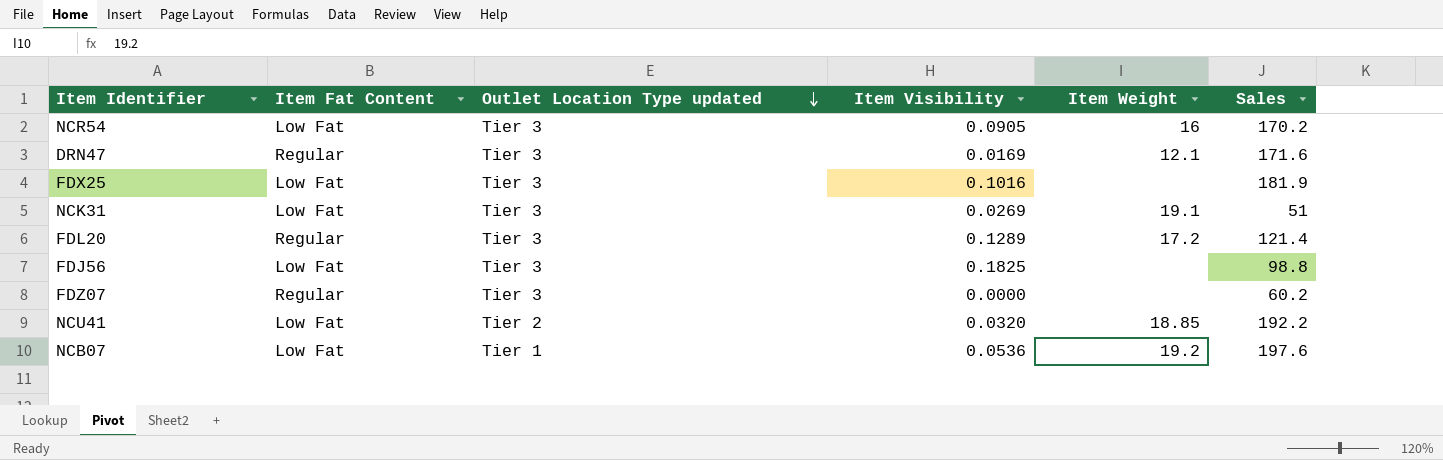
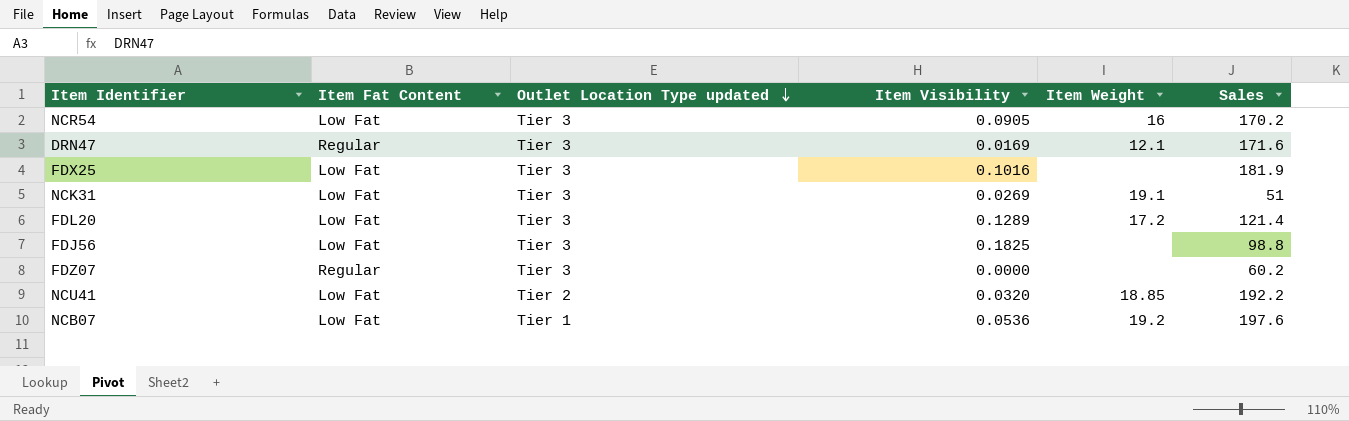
FDL20 | Item Fat Content: Regular -> Low Fat

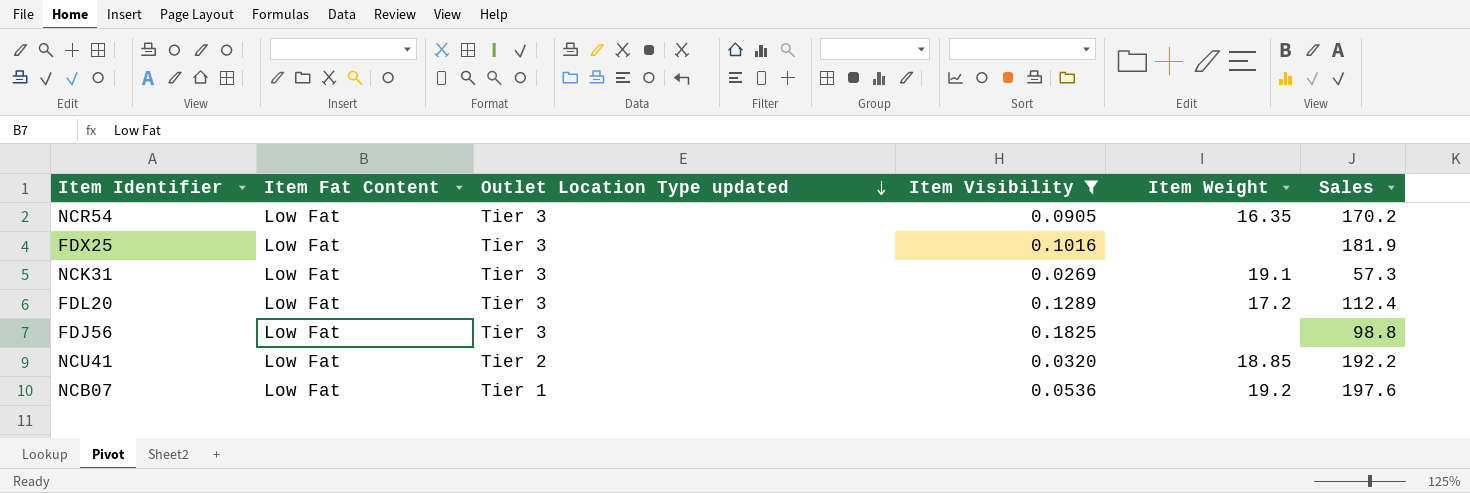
filter: none -> Item Visibility >= 0.0269
NCR54 | Item Weight: 16 -> 16.35
NCK31 | Sales: 51 -> 57.3
FDL20 | Sales: 121.4 -> 112.4

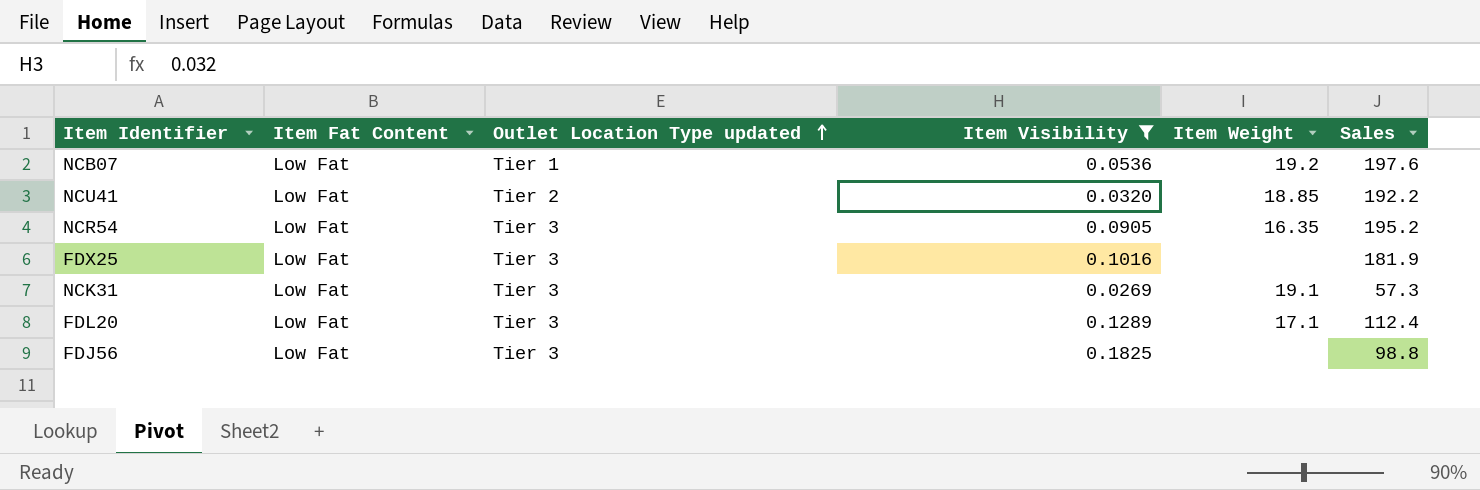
row order: Outlet Location Type updated descending -> Outlet Location Type updated ascending
NCR54 | Sales: 170.2 -> 195.2
FDL20 | Item Weight: 17.2 -> 17.1

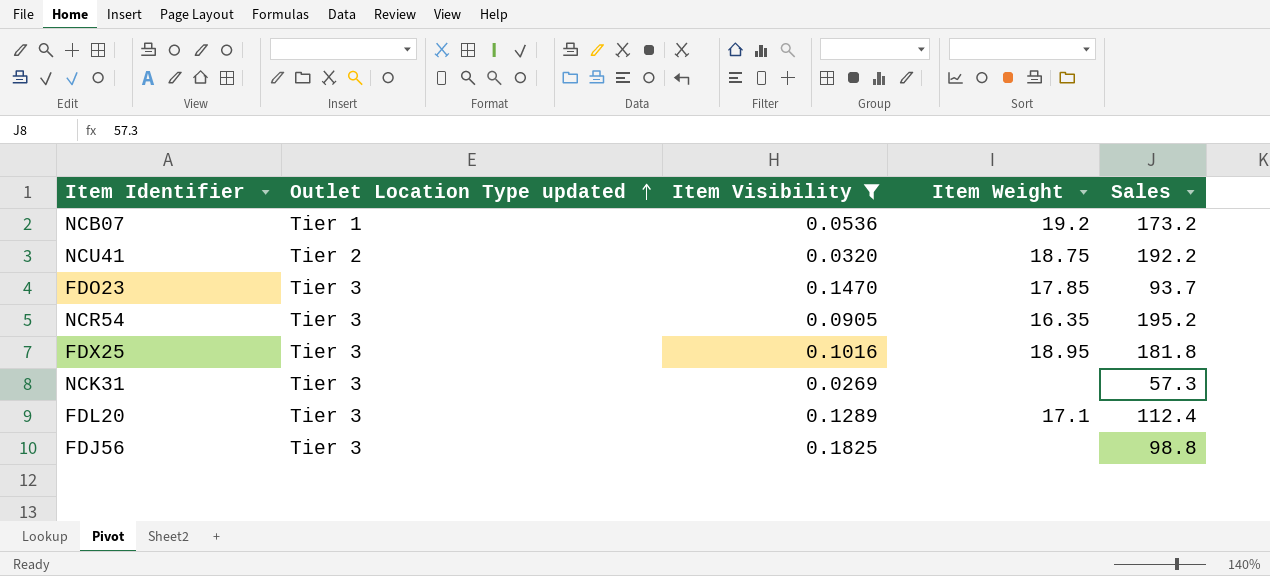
column Item Fat Content | position: 2 -> none
NCB07 | Sales: 197.6 -> 173.2
NCU41 | Item Weight: 18.85 -> 18.75
row FDO23: none -> Tier 3 | 0.1470 | 17.85 | 93.7
FDX25 | Item Weight: none -> 18.95
FDX25 | Sales: 181.9 -> 181.8
NCK31 | Item Weight: 19.1 -> none

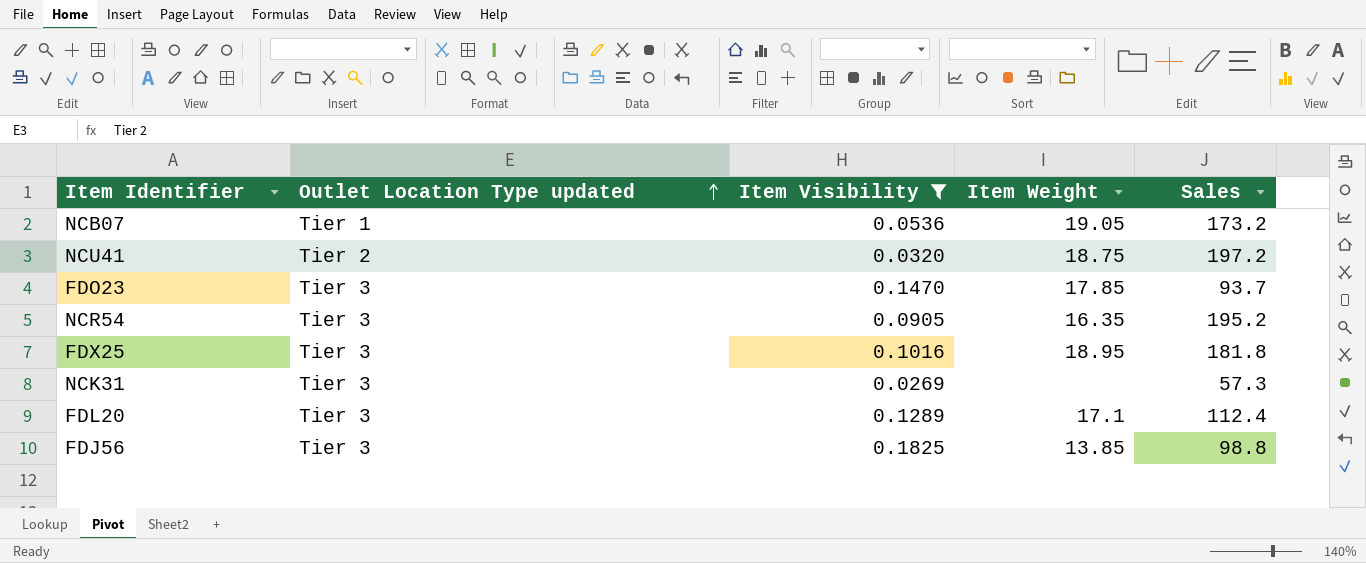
NCB07 | Item Weight: 19.2 -> 19.05
NCU41 | Sales: 192.2 -> 197.2
FDJ56 | Item Weight: none -> 13.85

